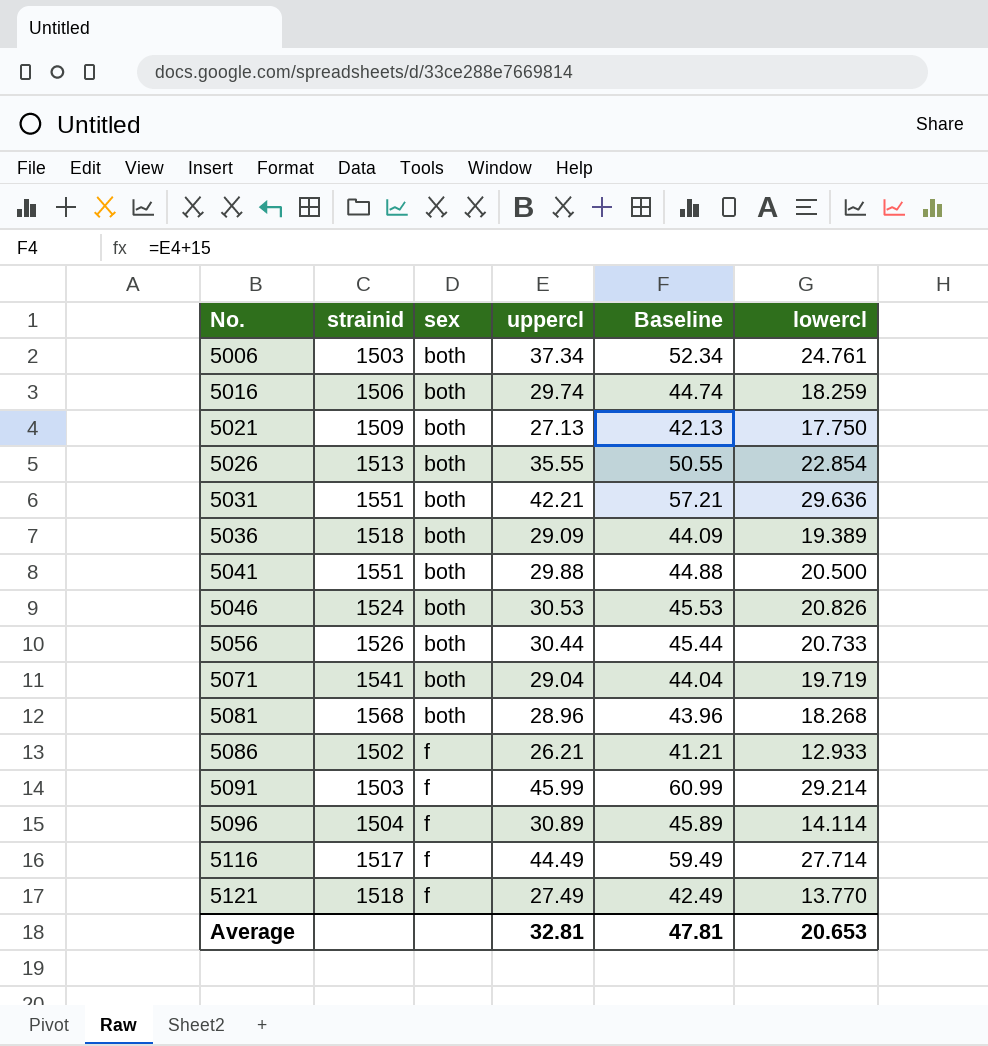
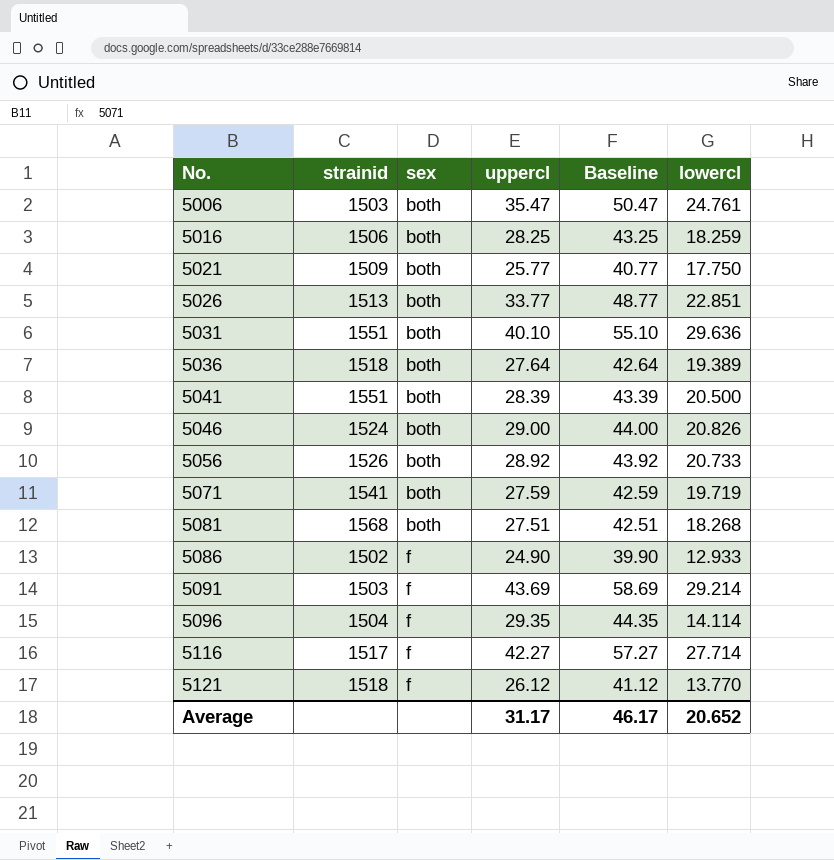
5006 | uppercl: 37.34 -> 35.47
5006 | Baseline: 52.34 -> 50.47
5016 | uppercl: 29.74 -> 28.25
5016 | Baseline: 44.74 -> 43.25
5021 | uppercl: 27.13 -> 25.77
5021 | Baseline: 42.13 -> 40.77
5026 | uppercl: 35.55 -> 33.77
5026 | Baseline: 50.55 -> 48.77
5026 | lowercl: 22.854 -> 22.851
5031 | uppercl: 42.21 -> 40.10
5031 | Baseline: 57.21 -> 55.10
5036 | uppercl: 29.09 -> 27.64
5036 | Baseline: 44.09 -> 42.64
5041 | uppercl: 29.88 -> 28.39
5041 | Baseline: 44.88 -> 43.39
5046 | uppercl: 30.53 -> 29.00
5046 | Baseline: 45.53 -> 44.00
5056 | uppercl: 30.44 -> 28.92
5056 | Baseline: 45.44 -> 43.92
5071 | uppercl: 29.04 -> 27.59
5071 | Baseline: 44.04 -> 42.59
5081 | uppercl: 28.96 -> 27.51
5081 | Baseline: 43.96 -> 42.51
5086 | uppercl: 26.21 -> 24.90
5086 | Baseline: 41.21 -> 39.90
5091 | uppercl: 45.99 -> 43.69
5091 | Baseline: 60.99 -> 58.69
5096 | uppercl: 30.89 -> 29.35
5096 | Baseline: 45.89 -> 44.35
5116 | uppercl: 44.49 -> 42.27
5116 | Baseline: 59.49 -> 57.27
5121 | uppercl: 27.49 -> 26.12
5121 | Baseline: 42.49 -> 41.12
Average | uppercl: 32.81 -> 31.17
Average | Baseline: 47.81 -> 46.17
Average | lowercl: 20.653 -> 20.652

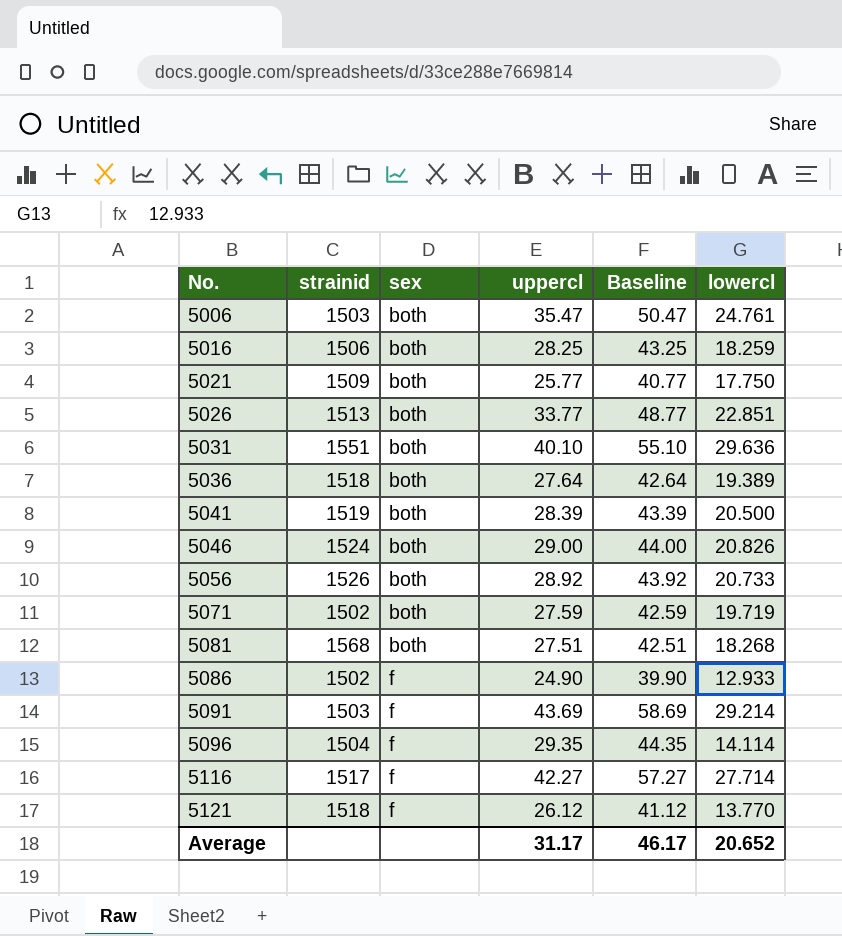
5041 | strainid: 1551 -> 1519
5071 | strainid: 1541 -> 1502

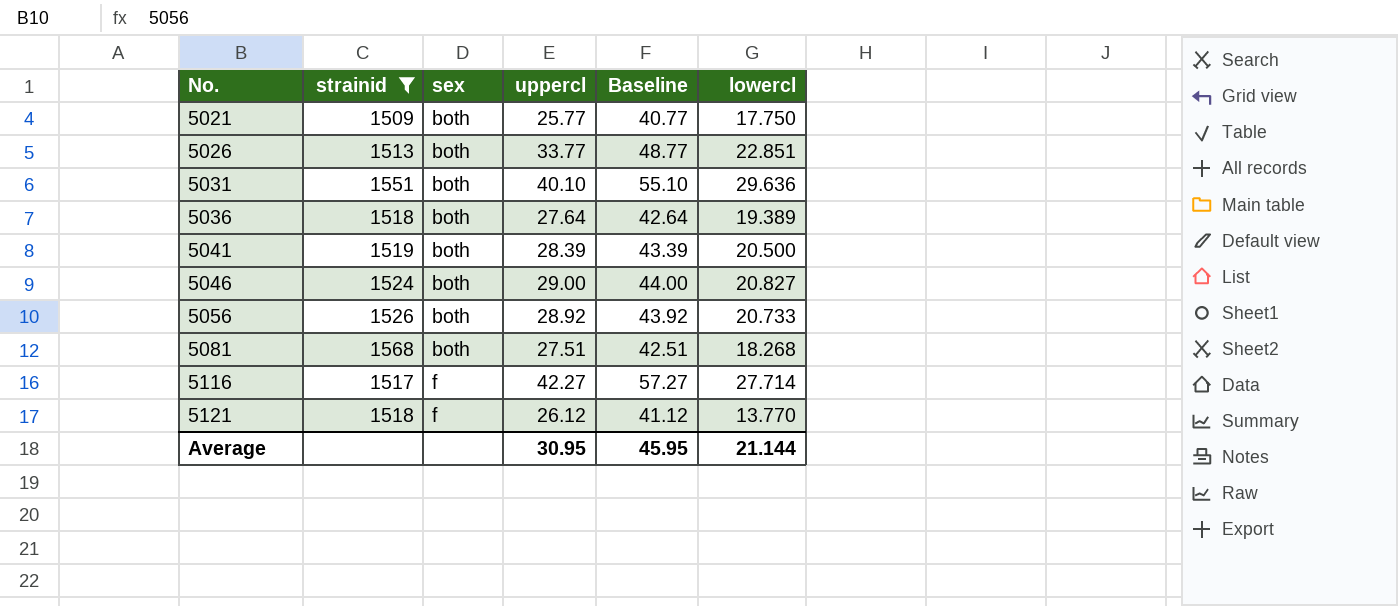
filter: none -> strainid >= 1509
5046 | lowercl: 20.826 -> 20.827
Average | uppercl: 31.17 -> 30.95
Average | Baseline: 46.17 -> 45.95
Average | lowercl: 20.652 -> 21.144

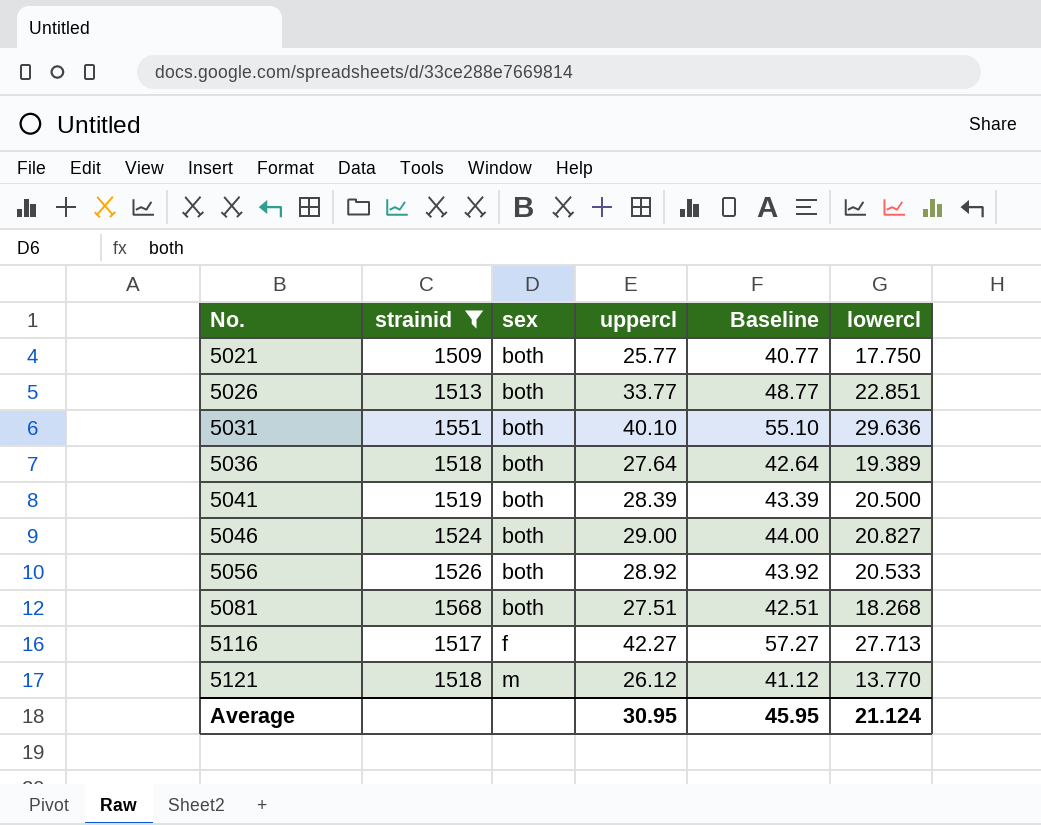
5056 | lowercl: 20.733 -> 20.533
5116 | lowercl: 27.714 -> 27.713
5121 | sex: f -> m
Average | lowercl: 21.144 -> 21.124

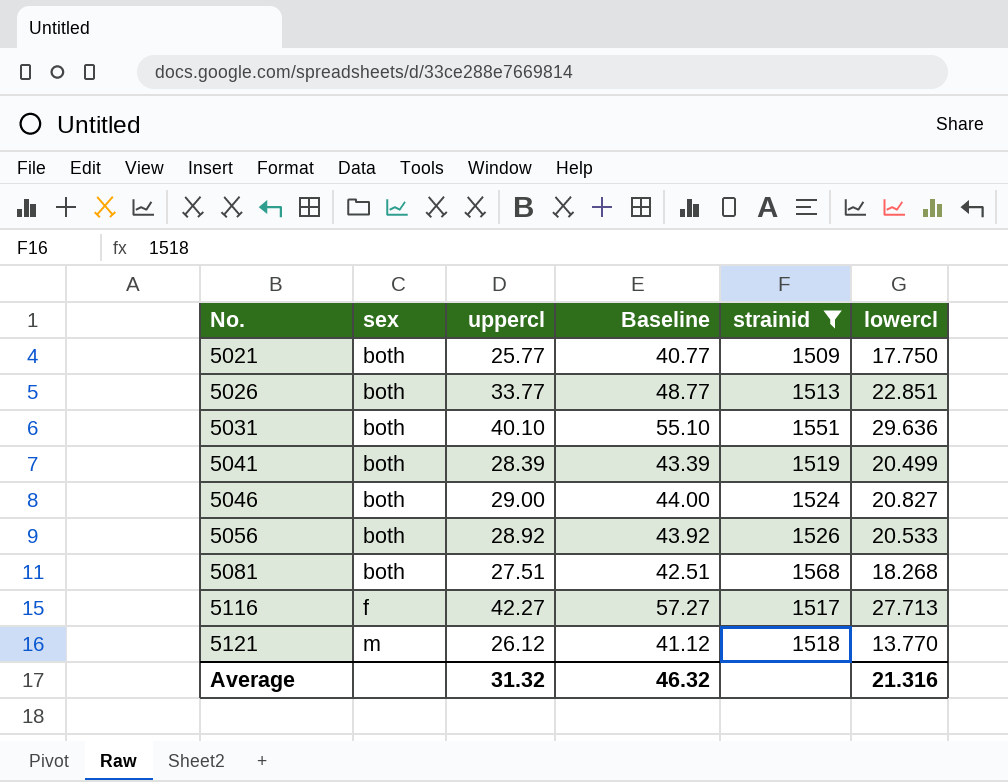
column strainid | position: 2 -> 5
row 5036: 1518 | both | 27.64 | 42.64 | 19.389 -> none
5041 | lowercl: 20.500 -> 20.499
Average | uppercl: 30.95 -> 31.32
Average | Baseline: 45.95 -> 46.32
Average | lowercl: 21.124 -> 21.316

